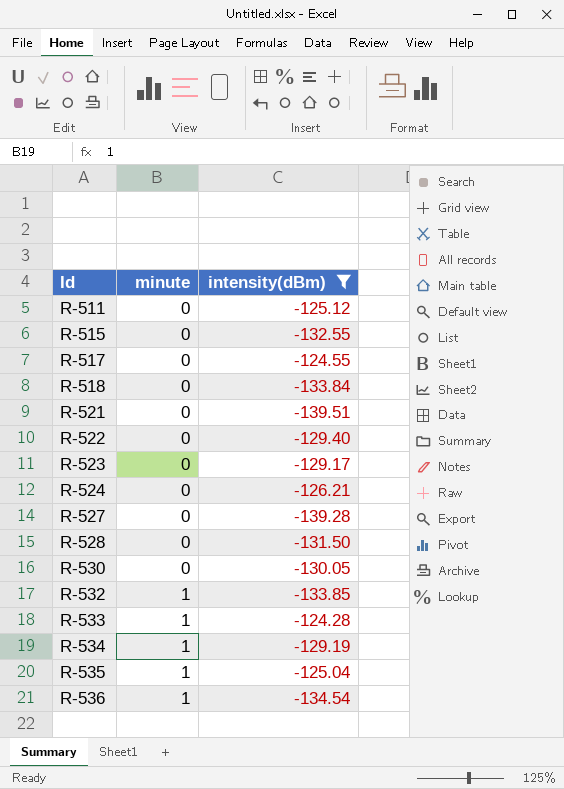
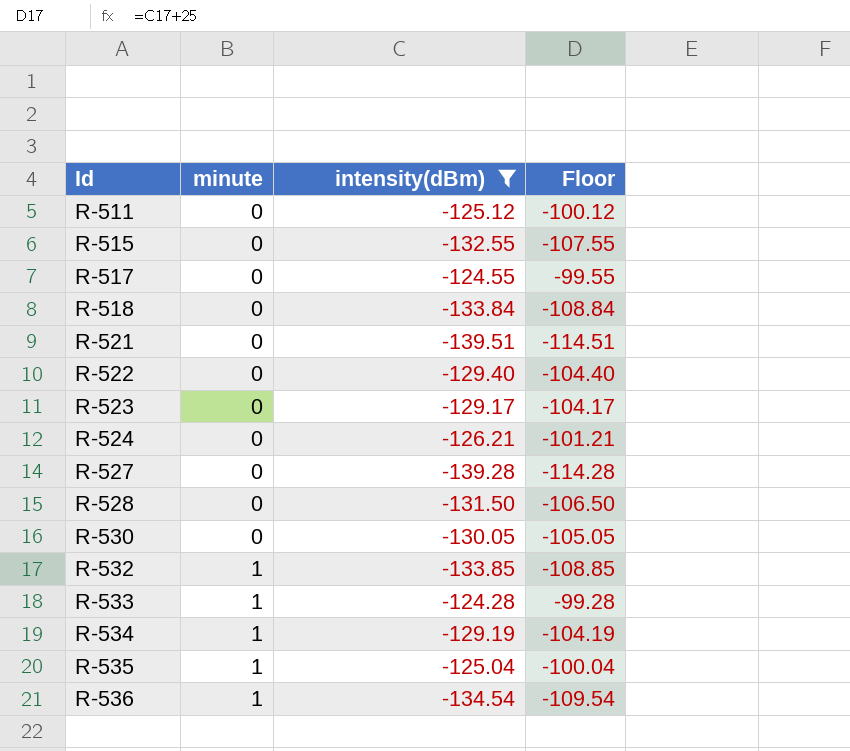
column Floor | formula: none -> [intensity(dBm)] + 25

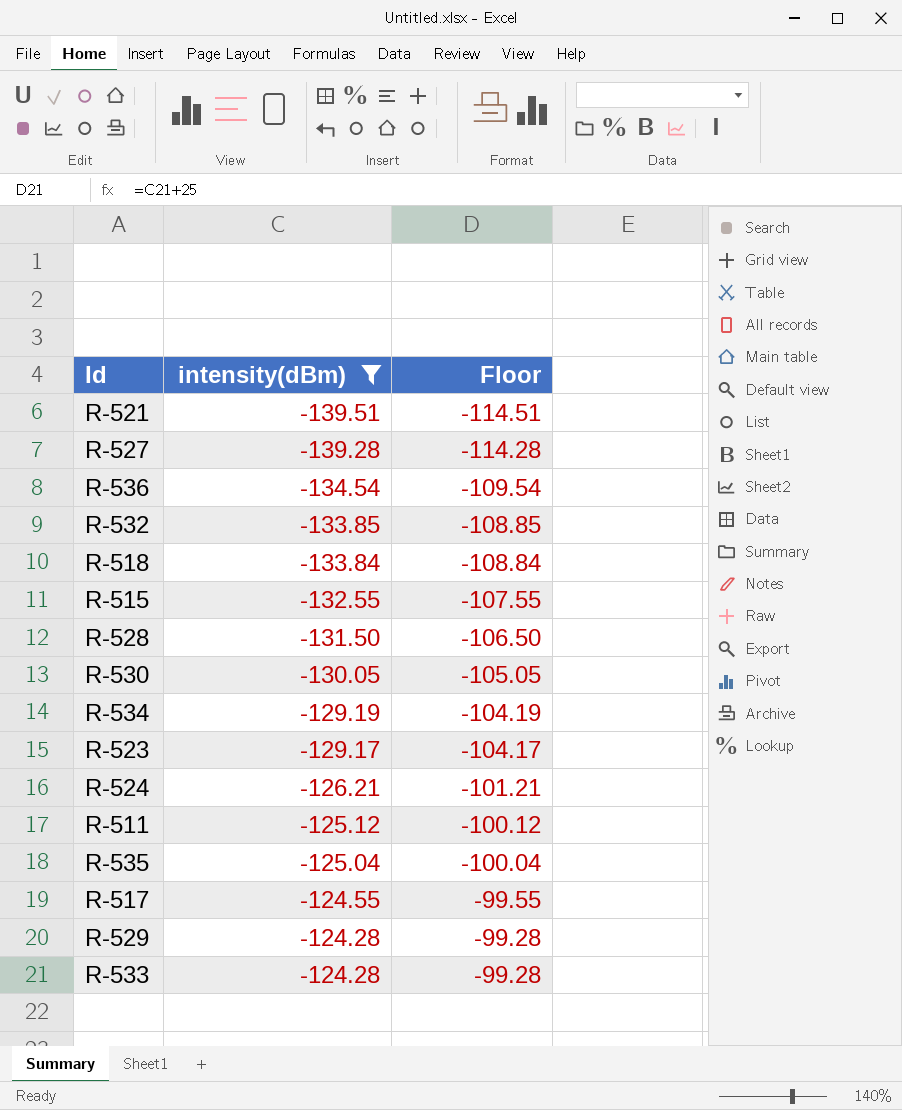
row order: Id ascending -> intensity(dBm) ascending
column minute | position: 2 -> none
row R-522: 0 | -129.40 | -104.40 -> none
row R-529: none -> -124.28 | -99.28

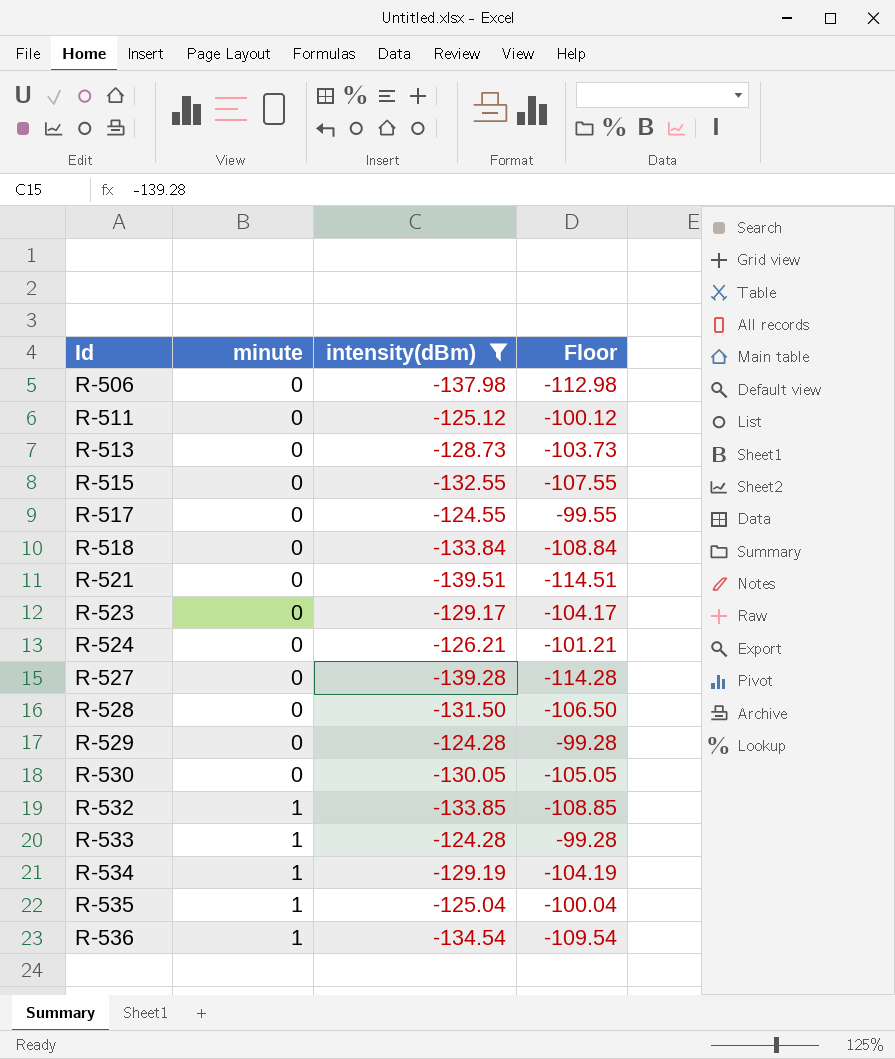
row order: intensity(dBm) ascending -> Id ascending
column minute | position: none -> 2
row R-506: none -> 0 | -137.98 | -112.98
row R-513: none -> 0 | -128.73 | -103.73

